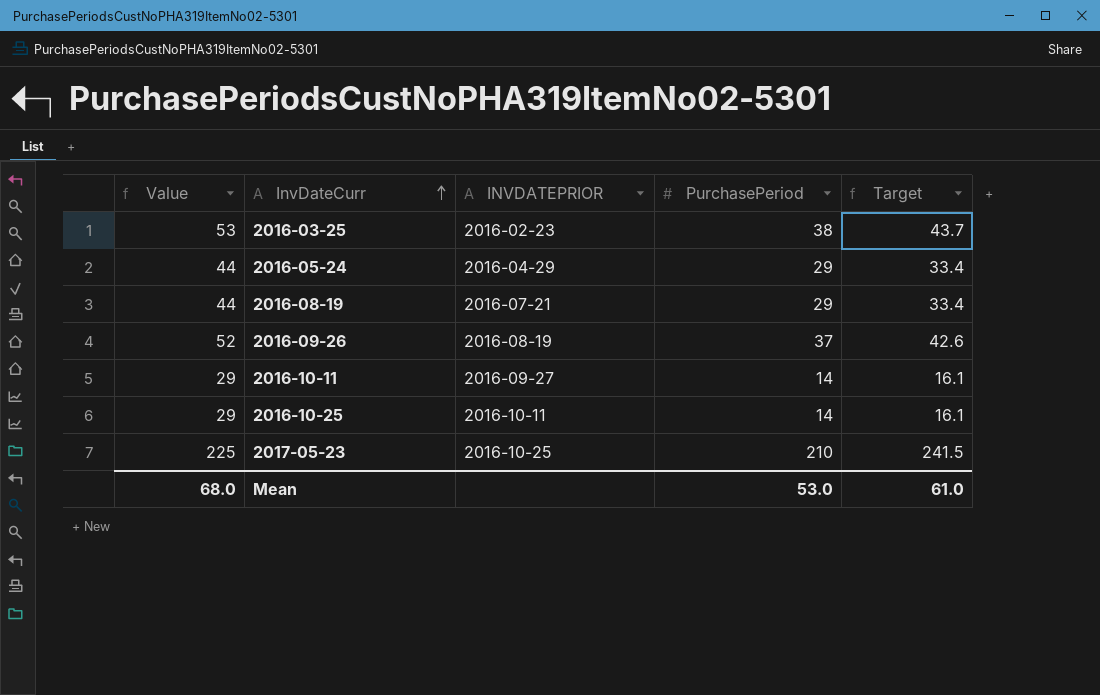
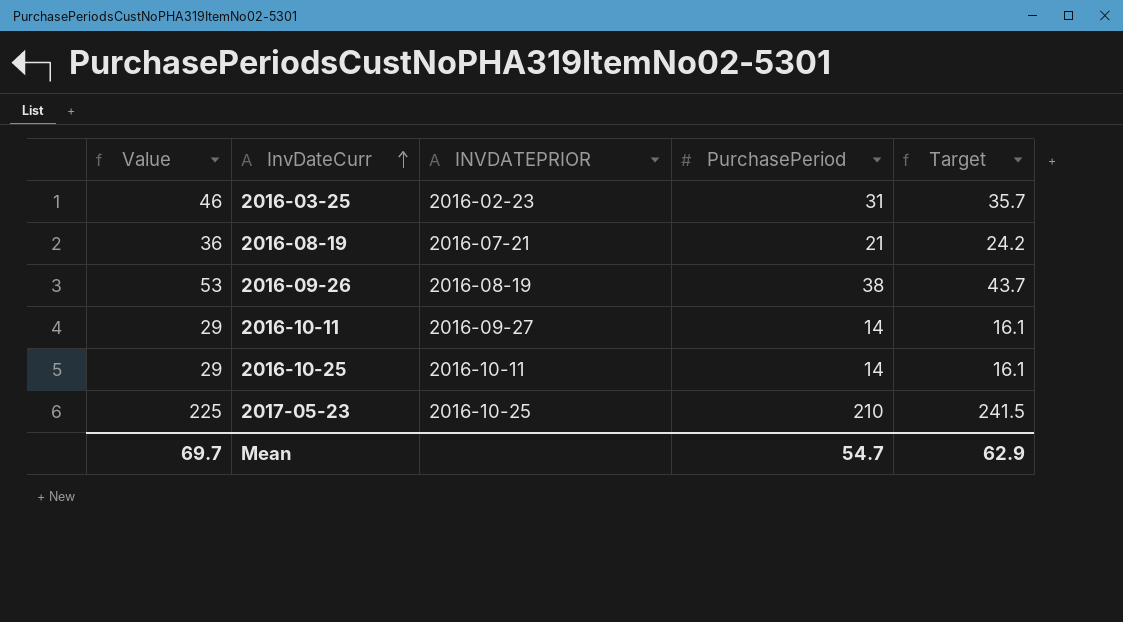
row 2016-05-24: 44 | 2016-04-29 | 29 | 33.4 -> none
2016-03-25 | Value: 53 -> 46
2016-03-25 | PurchasePeriod: 38 -> 31
2016-03-25 | Target: 43.7 -> 35.7
2016-08-19 | Value: 44 -> 36
2016-08-19 | PurchasePeriod: 29 -> 21
2016-08-19 | Target: 33.4 -> 24.2
2016-09-26 | Value: 52 -> 53
2016-09-26 | PurchasePeriod: 37 -> 38
2016-09-26 | Target: 42.6 -> 43.7
Mean | Value: 68.0 -> 69.7
Mean | PurchasePeriod: 53.0 -> 54.7
Mean | Target: 61.0 -> 62.9

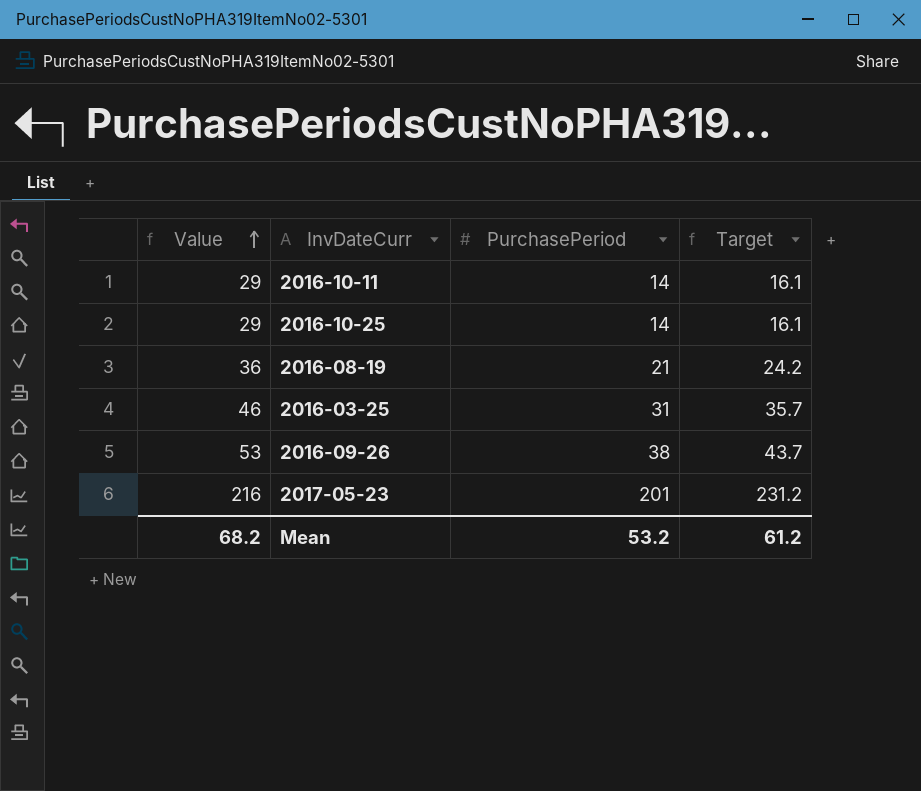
row order: InvDateCurr ascending -> Value ascending
column INVDATEPRIOR | position: 3 -> none
2017-05-23 | Value: 225 -> 216
2017-05-23 | PurchasePeriod: 210 -> 201
2017-05-23 | Target: 241.5 -> 231.2
Mean | Value: 69.7 -> 68.2
Mean | PurchasePeriod: 54.7 -> 53.2
Mean | Target: 62.9 -> 61.2

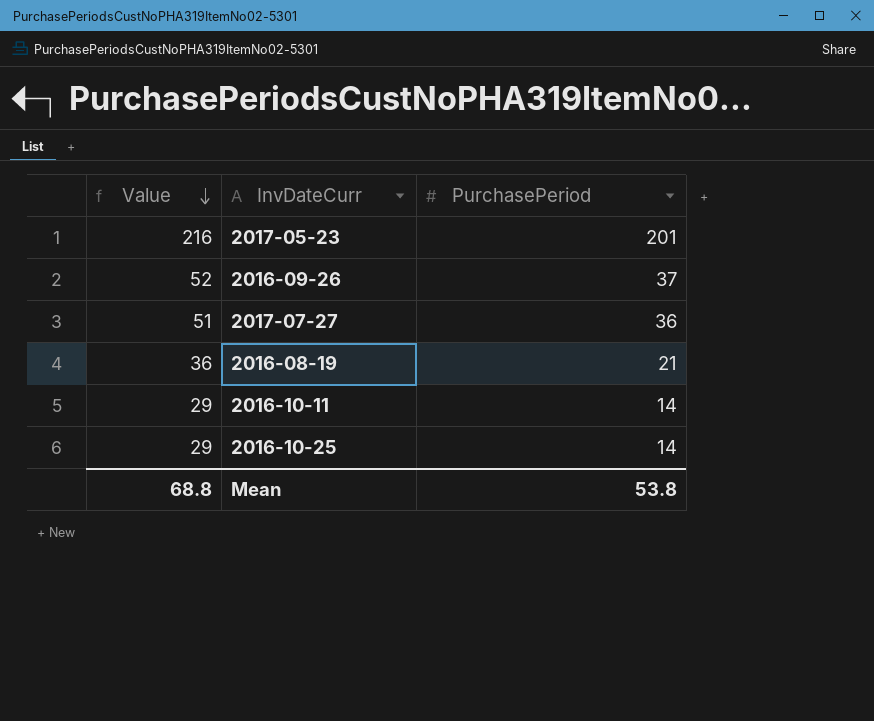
row order: Value ascending -> Value descending
column Target | formula: [PurchasePeriod] * 1.15 -> none
row 2016-03-25: 46 | 31 | 35.7 -> none
2016-09-26 | Value: 53 -> 52
2016-09-26 | PurchasePeriod: 38 -> 37
row 2017-07-27: none -> 51 | 36
Mean | Value: 68.2 -> 68.8
Mean | PurchasePeriod: 53.2 -> 53.8

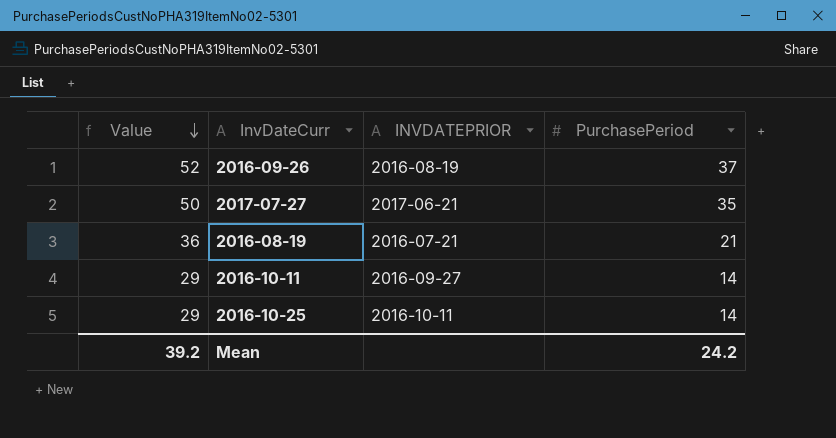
column INVDATEPRIOR | position: none -> 3
row 2017-05-23: 216 | 201 -> none
2017-07-27 | Value: 51 -> 50
2017-07-27 | PurchasePeriod: 36 -> 35
Mean | Value: 68.8 -> 39.2
Mean | PurchasePeriod: 53.8 -> 24.2

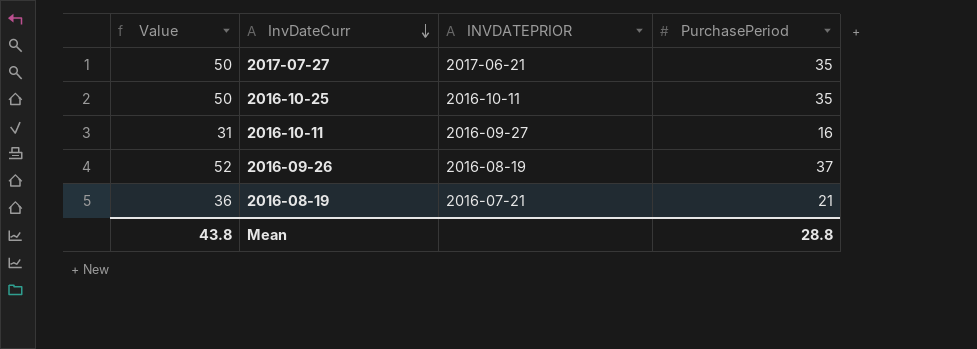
row order: Value descending -> InvDateCurr descending
2016-10-25 | Value: 29 -> 50
2016-10-25 | PurchasePeriod: 14 -> 35
2016-10-11 | Value: 29 -> 31
2016-10-11 | PurchasePeriod: 14 -> 16
Mean | Value: 39.2 -> 43.8
Mean | PurchasePeriod: 24.2 -> 28.8

